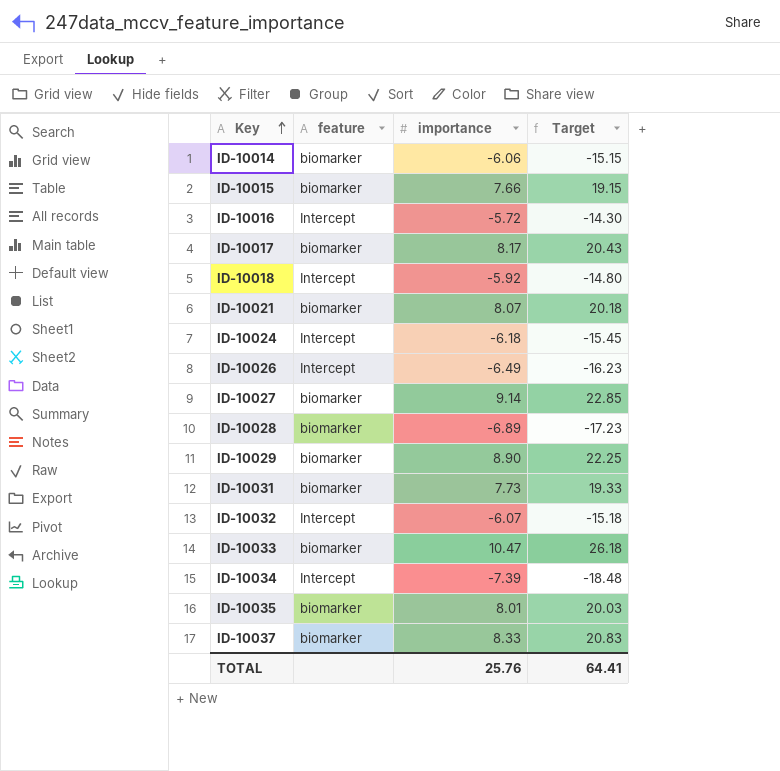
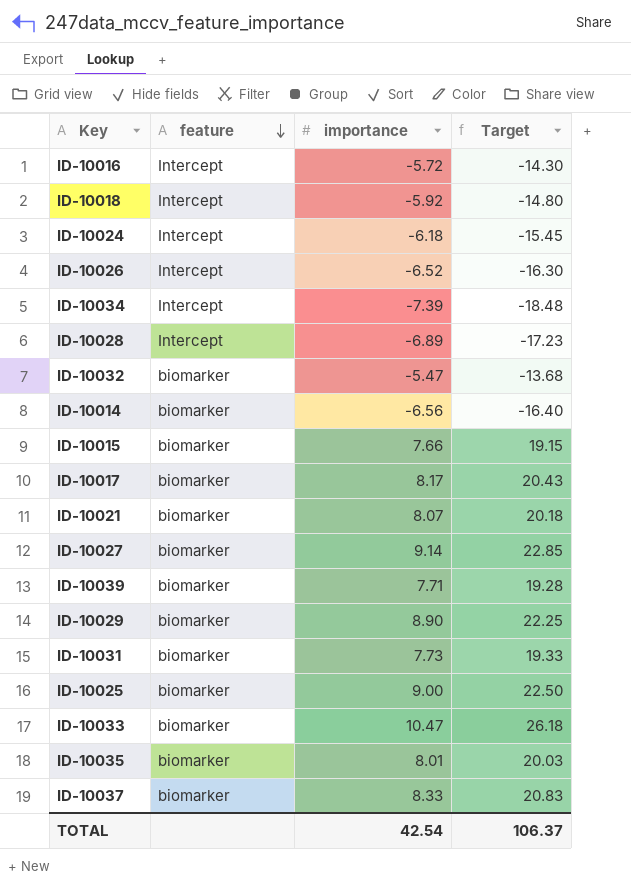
row order: Key ascending -> feature descending
ID-10026 | importance: -6.49 -> -6.52
ID-10026 | Target: -16.23 -> -16.30
ID-10028 | feature: biomarker -> Intercept
ID-10032 | feature: Intercept -> biomarker
ID-10032 | importance: -6.07 -> -5.47
ID-10032 | Target: -15.18 -> -13.68
ID-10014 | importance: -6.06 -> -6.56
ID-10014 | Target: -15.15 -> -16.40
row ID-10039: none -> biomarker | 7.71 | 19.28
row ID-10025: none -> biomarker | 9.00 | 22.50
TOTAL | importance: 25.76 -> 42.54
TOTAL | Target: 64.41 -> 106.37

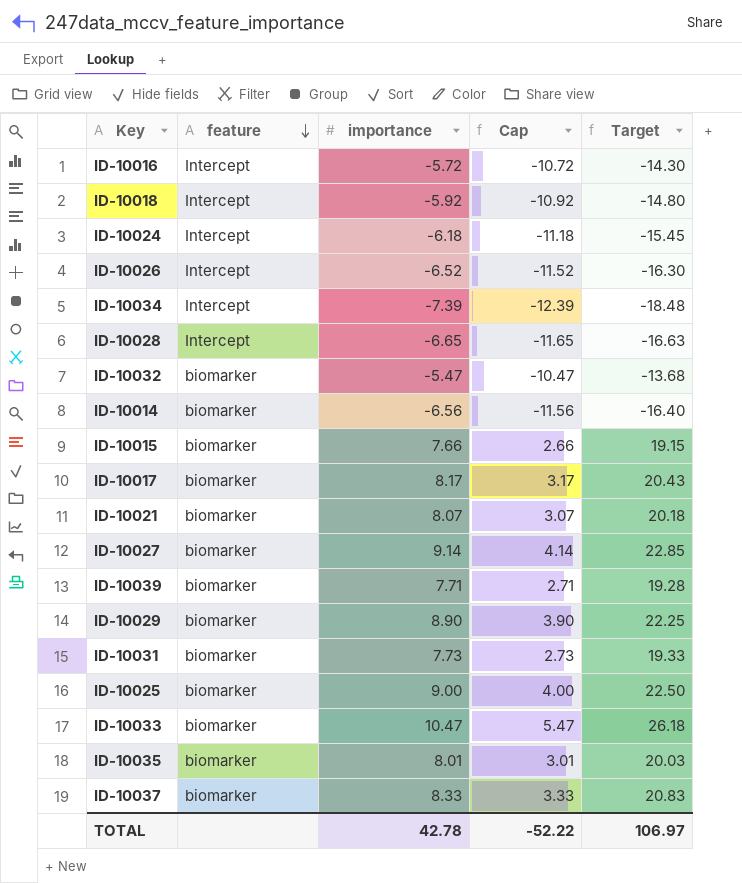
column Cap | formula: none -> [importance] - 5
ID-10028 | importance: -6.89 -> -6.65
ID-10028 | Target: -17.23 -> -16.63
TOTAL | importance: 42.54 -> 42.78
TOTAL | Target: 106.37 -> 106.97

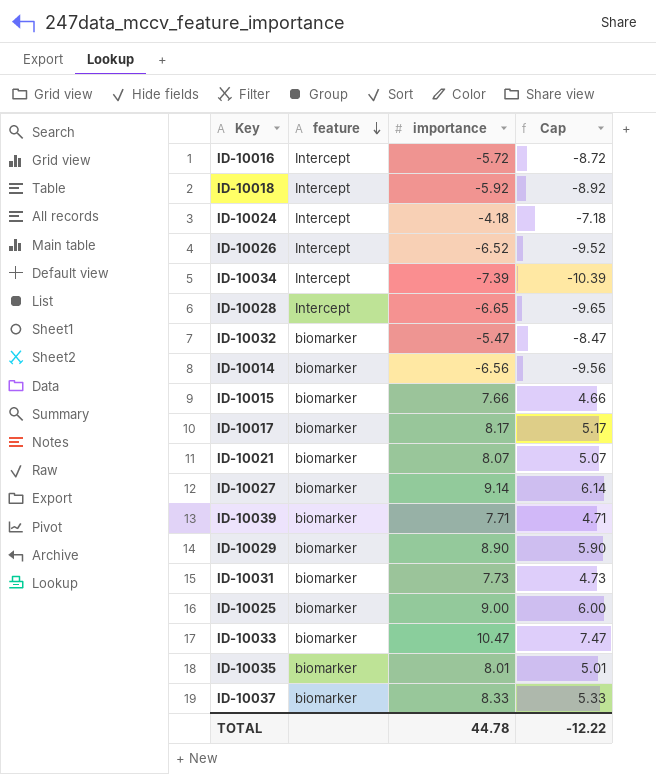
column Target | formula: [importance] * 2.5 -> none
column Cap | formula: [importance] - 5 -> [importance] - 3
ID-10024 | importance: -6.18 -> -4.18
TOTAL | importance: 42.78 -> 44.78
TOTAL | Cap: -52.22 -> -12.22

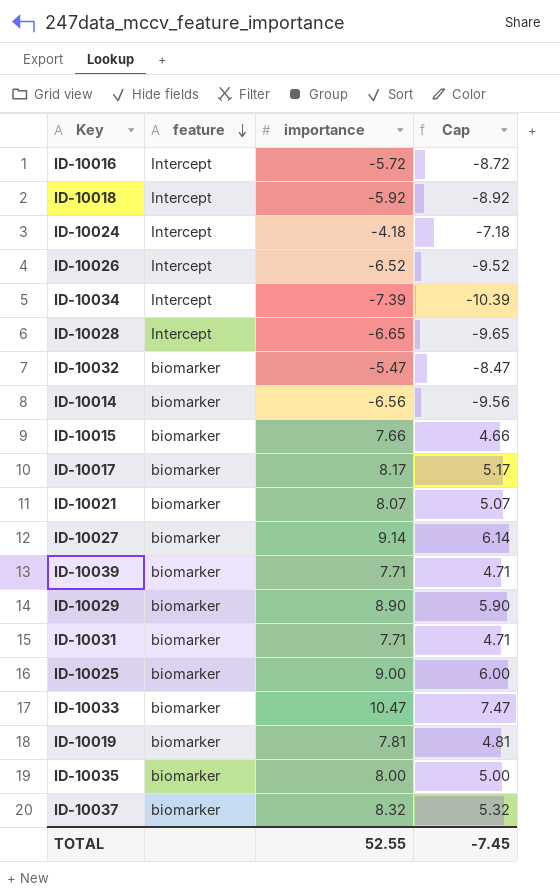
ID-10031 | importance: 7.73 -> 7.71
ID-10031 | Cap: 4.73 -> 4.71
row ID-10019: none -> biomarker | 7.81 | 4.81
ID-10035 | importance: 8.01 -> 8.00
ID-10035 | Cap: 5.01 -> 5.00
ID-10037 | importance: 8.33 -> 8.32
ID-10037 | Cap: 5.33 -> 5.32
TOTAL | importance: 44.78 -> 52.55
TOTAL | Cap: -12.22 -> -7.45

